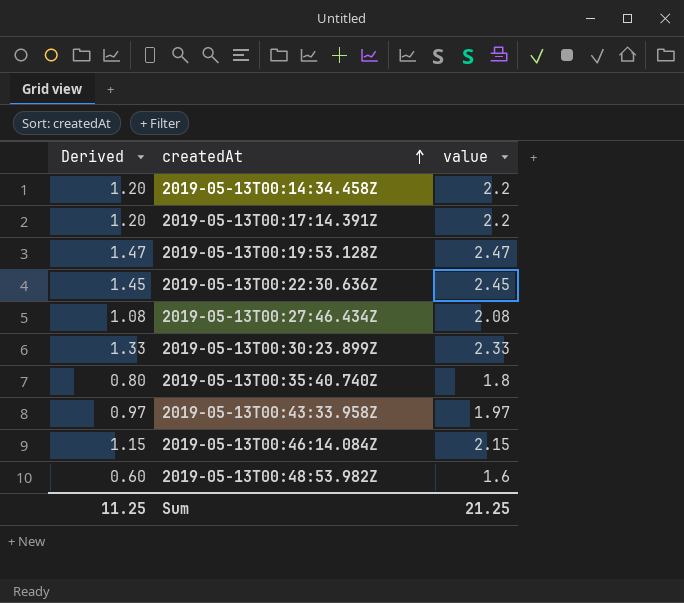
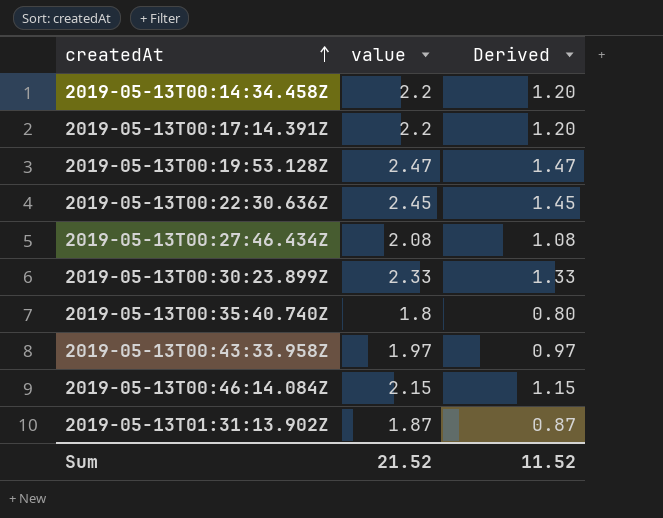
column Derived | position: 1 -> 3
row 2019-05-13T00:48:53.982Z: 0.60 | 1.6 -> none
row 2019-05-13T01:31:13.902Z: none -> 1.87 | 0.87
Sum | value: 21.25 -> 21.52
Sum | Derived: 11.25 -> 11.52

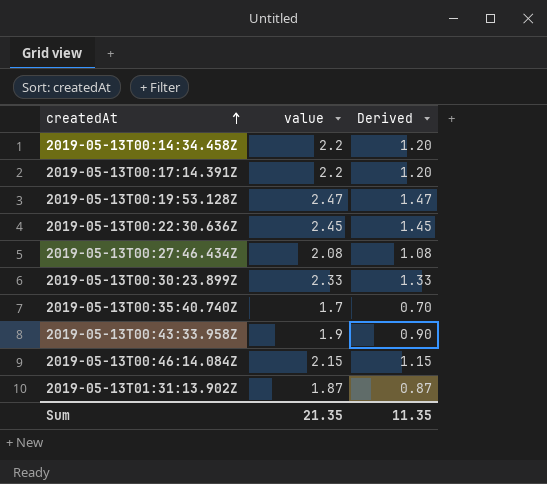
2019-05-13T00:35:40.740Z | value: 1.8 -> 1.7
2019-05-13T00:35:40.740Z | Derived: 0.80 -> 0.70
2019-05-13T00:43:33.958Z | value: 1.97 -> 1.9
2019-05-13T00:43:33.958Z | Derived: 0.97 -> 0.90
Sum | value: 21.52 -> 21.35
Sum | Derived: 11.52 -> 11.35

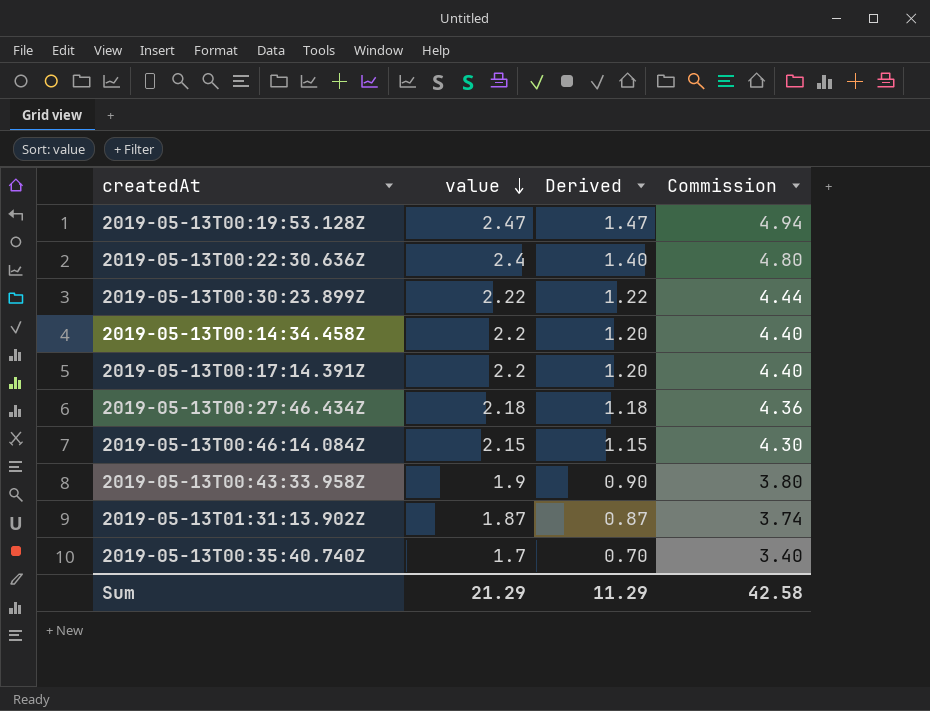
row order: createdAt ascending -> value descending
column Commission | formula: none -> [value] * 2
2019-05-13T00:22:30.636Z | value: 2.45 -> 2.4
2019-05-13T00:22:30.636Z | Derived: 1.45 -> 1.40
2019-05-13T00:30:23.899Z | value: 2.33 -> 2.22
2019-05-13T00:30:23.899Z | Derived: 1.33 -> 1.22
2019-05-13T00:27:46.434Z | value: 2.08 -> 2.18
2019-05-13T00:27:46.434Z | Derived: 1.08 -> 1.18
Sum | value: 21.35 -> 21.29
Sum | Derived: 11.35 -> 11.29

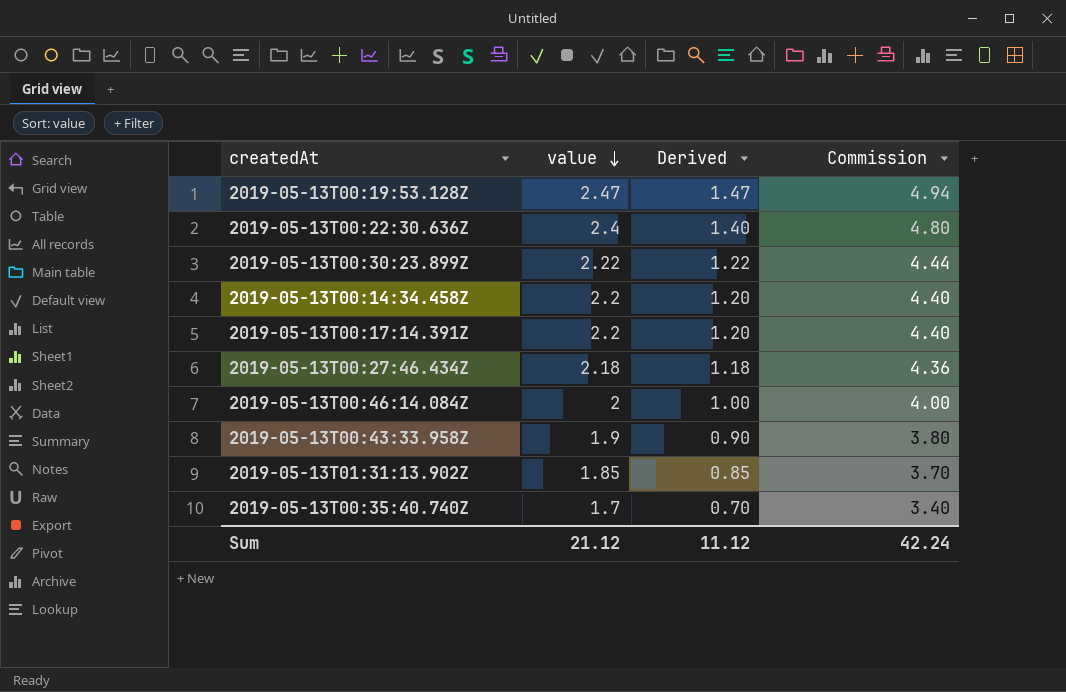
2019-05-13T00:46:14.084Z | value: 2.15 -> 2
2019-05-13T00:46:14.084Z | Derived: 1.15 -> 1.00
2019-05-13T00:46:14.084Z | Commission: 4.30 -> 4.00
2019-05-13T01:31:13.902Z | value: 1.87 -> 1.85
2019-05-13T01:31:13.902Z | Derived: 0.87 -> 0.85
2019-05-13T01:31:13.902Z | Commission: 3.74 -> 3.70
Sum | value: 21.29 -> 21.12
Sum | Derived: 11.29 -> 11.12
Sum | Commission: 42.58 -> 42.24

